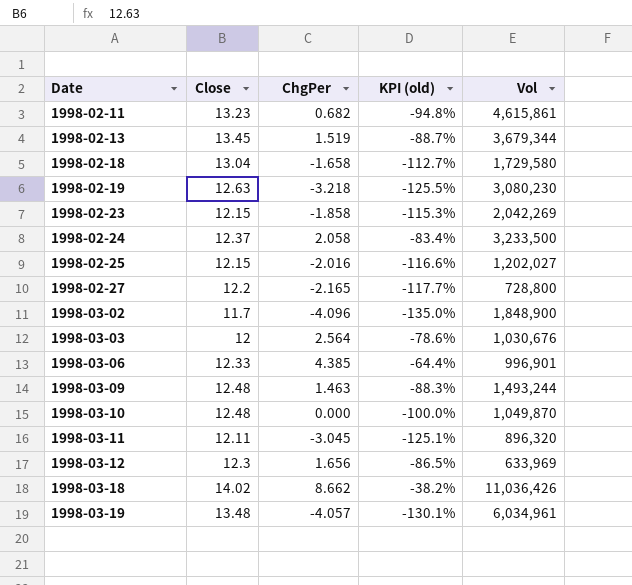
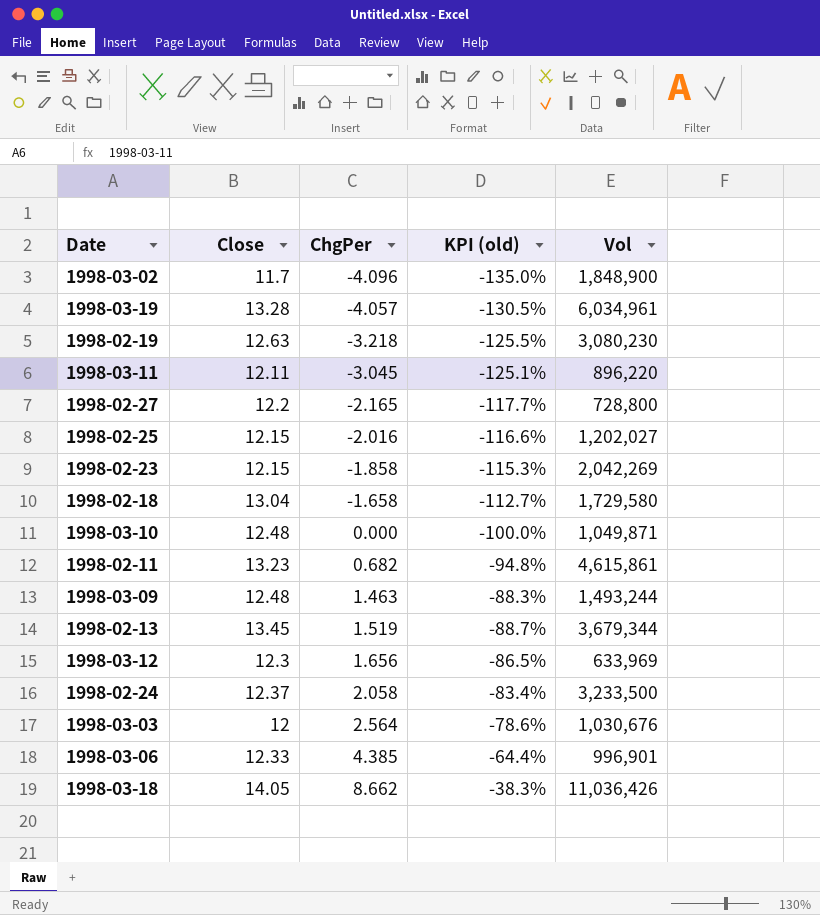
row order: Date ascending -> ChgPer ascending
1998-03-19 | Close: 13.48 -> 13.28
1998-03-19 | KPI (old): -130.1% -> -130.5%
1998-03-11 | Vol: 896,320 -> 896,220
1998-03-10 | Vol: 1,049,870 -> 1,049,871
1998-03-18 | Close: 14.02 -> 14.05
1998-03-18 | KPI (old): -38.2% -> -38.3%

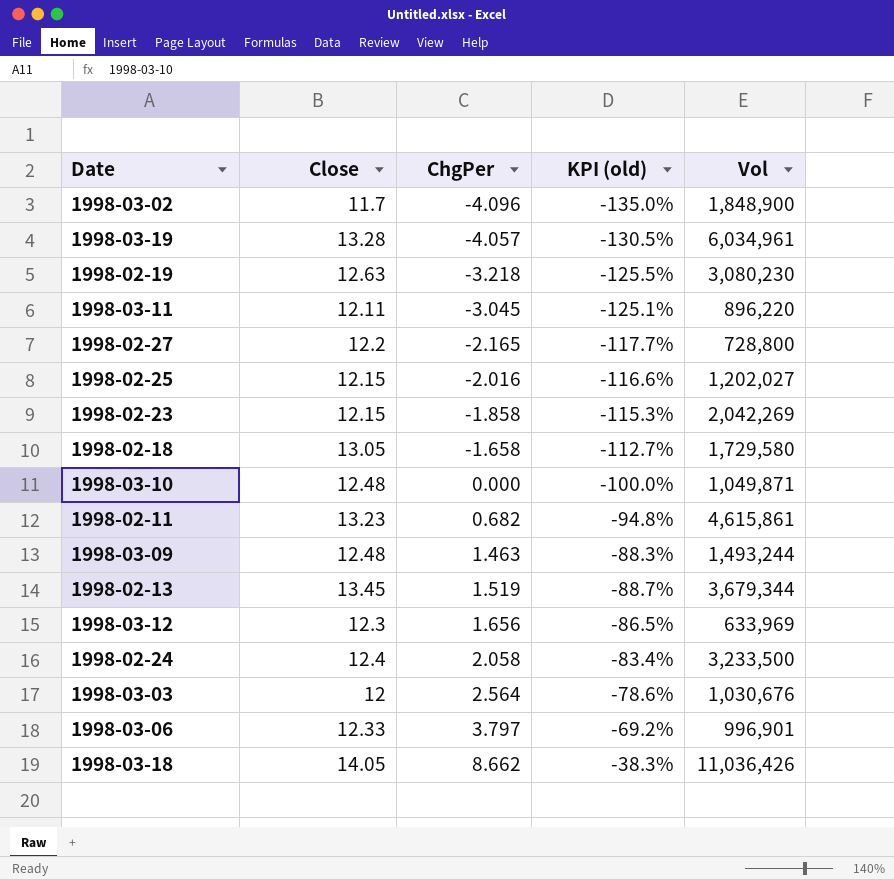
1998-02-18 | Close: 13.04 -> 13.05
1998-02-24 | Close: 12.37 -> 12.4
1998-03-06 | ChgPer: 4.385 -> 3.797
1998-03-06 | KPI (old): -64.4% -> -69.2%

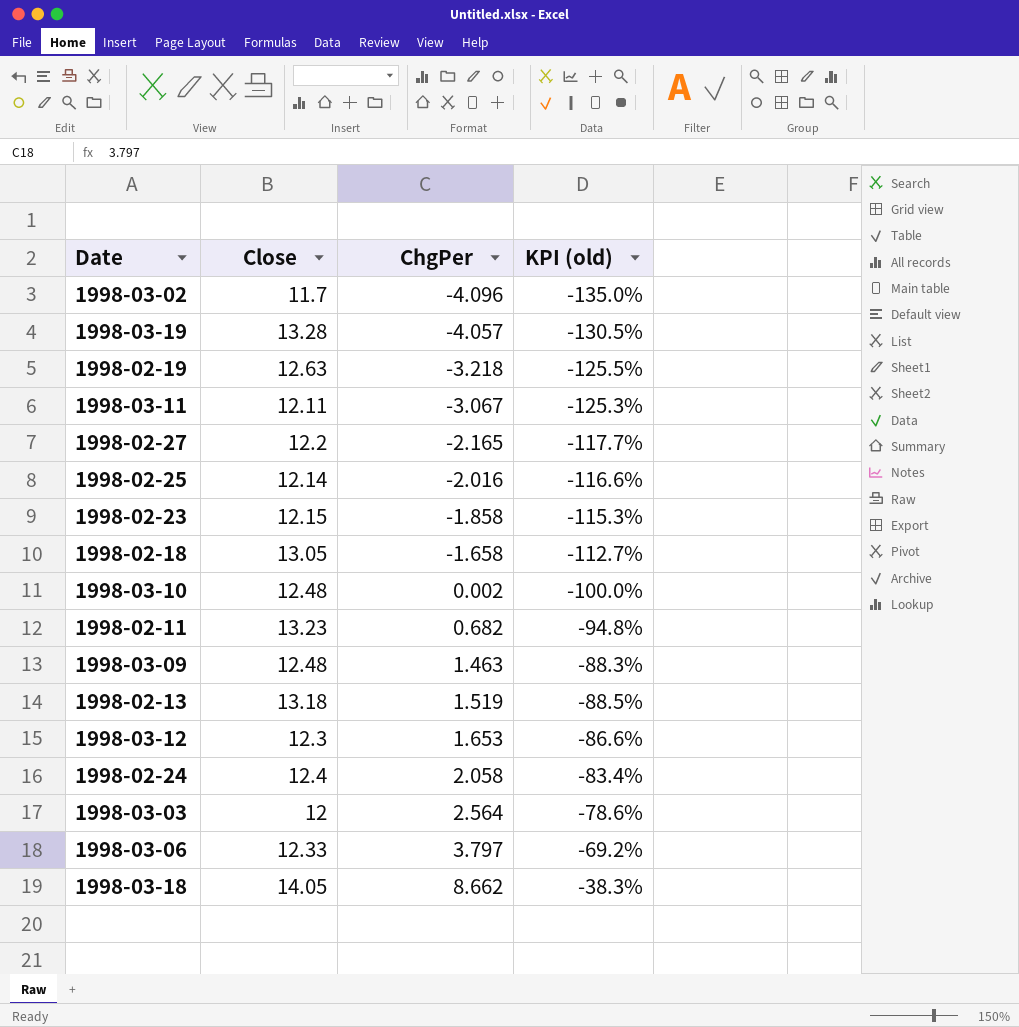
column Vol | position: 5 -> none
1998-03-11 | ChgPer: -3.045 -> -3.067
1998-03-11 | KPI (old): -125.1% -> -125.3%
1998-02-25 | Close: 12.15 -> 12.14
1998-03-10 | ChgPer: 0.000 -> 0.002
1998-02-13 | Close: 13.45 -> 13.18
1998-02-13 | KPI (old): -88.7% -> -88.5%
1998-03-12 | ChgPer: 1.656 -> 1.653
1998-03-12 | KPI (old): -86.5% -> -86.6%

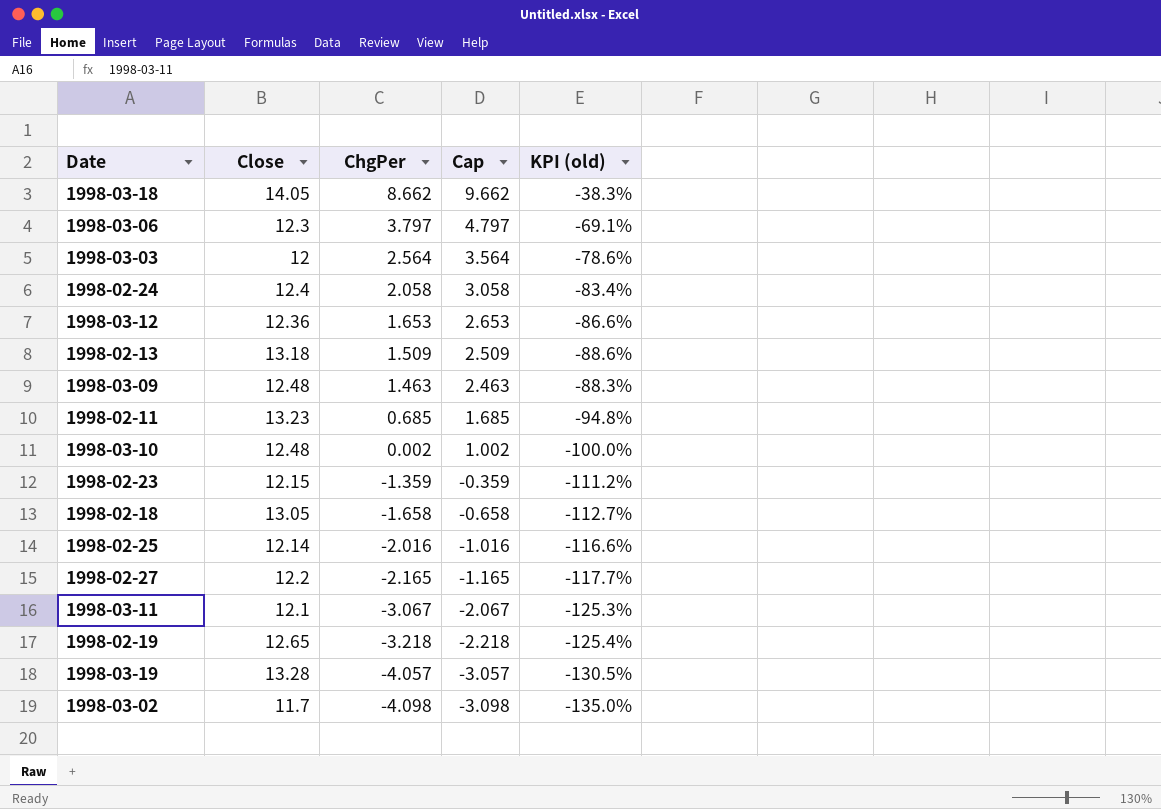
row order: ChgPer ascending -> ChgPer descending
column Cap | formula: none -> [ChgPer] + 1
1998-03-06 | Close: 12.33 -> 12.3
1998-03-06 | KPI (old): -69.2% -> -69.1%
1998-03-12 | Close: 12.3 -> 12.36
1998-02-13 | ChgPer: 1.519 -> 1.509
1998-02-13 | KPI (old): -88.5% -> -88.6%
1998-02-11 | ChgPer: 0.682 -> 0.685
1998-02-23 | ChgPer: -1.858 -> -1.359
1998-02-23 | KPI (old): -115.3% -> -111.2%
1998-03-11 | Close: 12.11 -> 12.1
1998-02-19 | Close: 12.63 -> 12.65
1998-02-19 | KPI (old): -125.5% -> -125.4%
1998-03-02 | ChgPer: -4.096 -> -4.098

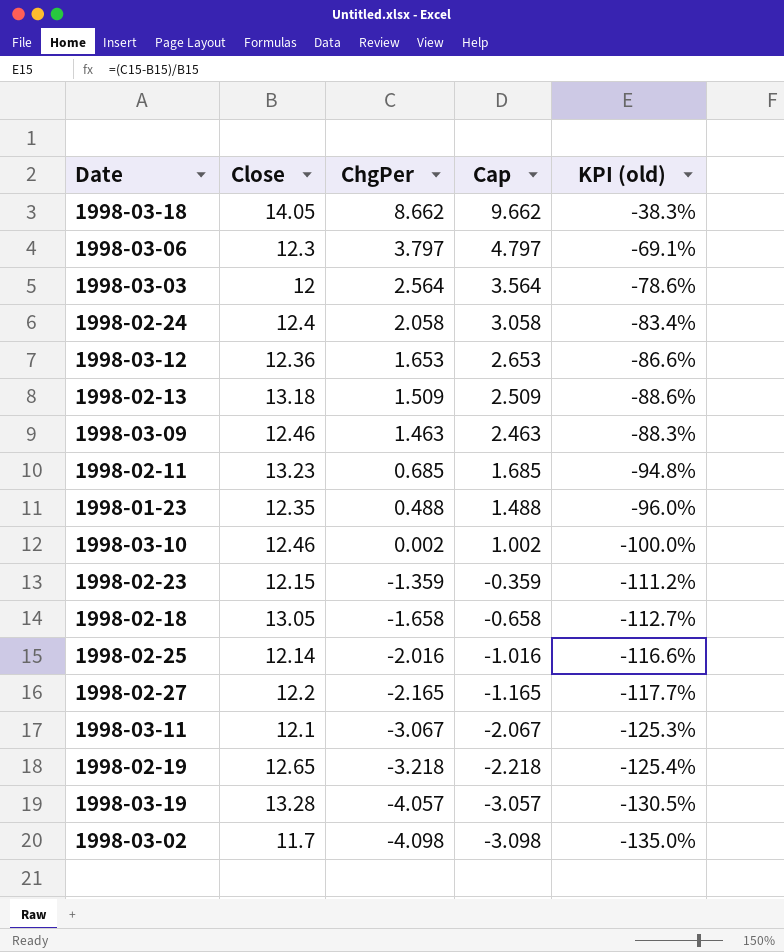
1998-03-09 | Close: 12.48 -> 12.46
row 1998-01-23: none -> 12.35 | 0.488 | 1.488 | -96.0%
1998-03-10 | Close: 12.48 -> 12.46

